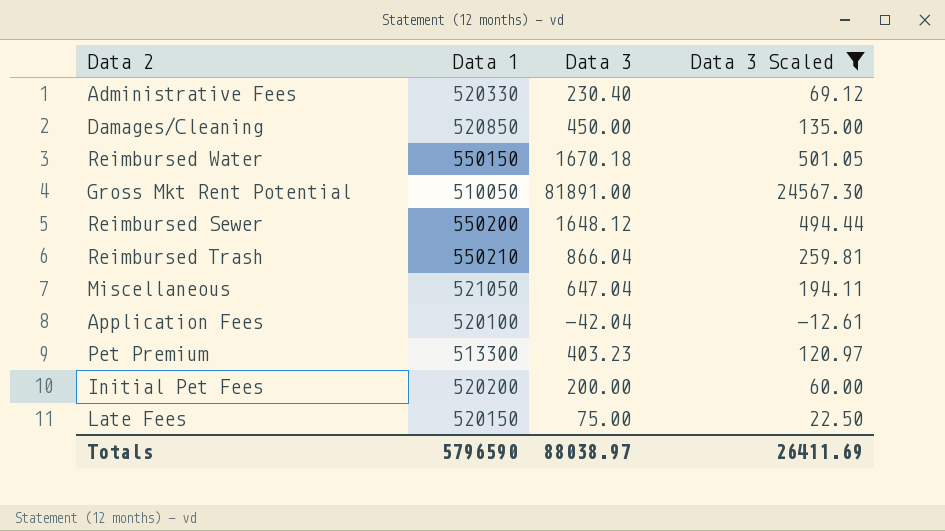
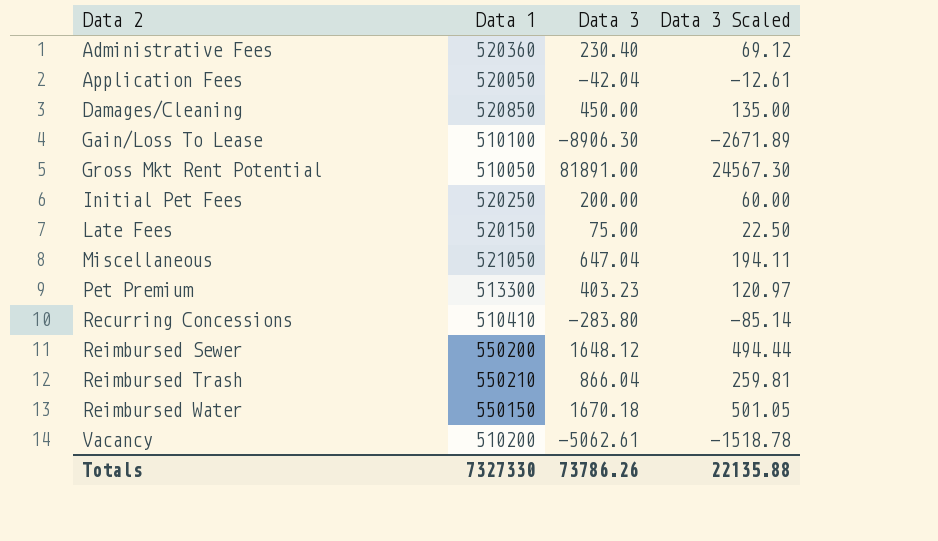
filter: Data 3 Scaled >= -12.61 -> none
row order: none -> Data 2 ascending
Administrative Fees | Data 1: 520330 -> 520360
Application Fees | Data 1: 520100 -> 520050
Initial Pet Fees | Data 1: 520200 -> 520250
Totals | Data 1: 5796590 -> 7327330
Totals | Data 3: 88038.97 -> 73786.26
Totals | Data 3 Scaled: 26411.69 -> 22135.88

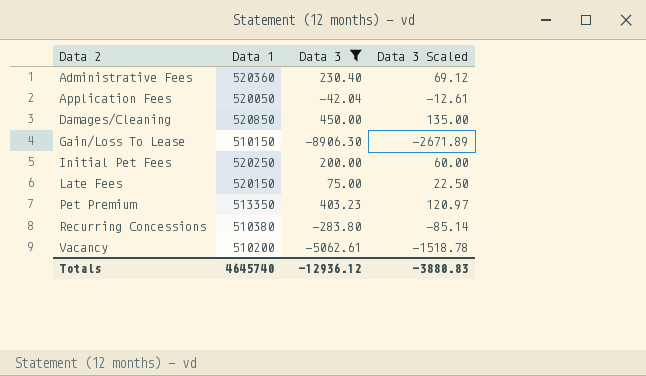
filter: none -> Data 3 <= 450.00
Gain/Loss To Lease | Data 1: 510100 -> 510150
Pet Premium | Data 1: 513300 -> 513350
Recurring Concessions | Data 1: 510410 -> 510380
Totals | Data 1: 7327330 -> 4645740
Totals | Data 3: 73786.26 -> -12936.12
Totals | Data 3 Scaled: 22135.88 -> -3880.83

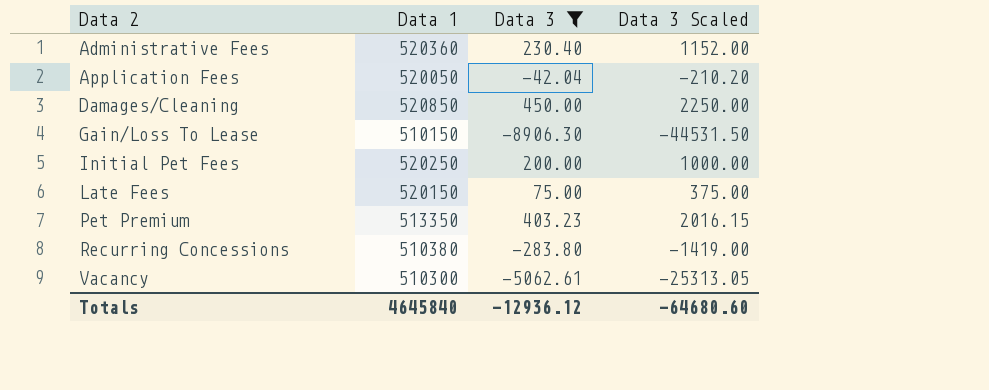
column Data 3 Scaled | formula: [Data 3] * 0.3 -> [Data 3] * 5
Vacancy | Data 1: 510200 -> 510300
Totals | Data 1: 4645740 -> 4645840
Totals | Data 3 Scaled: -3880.83 -> -64680.60

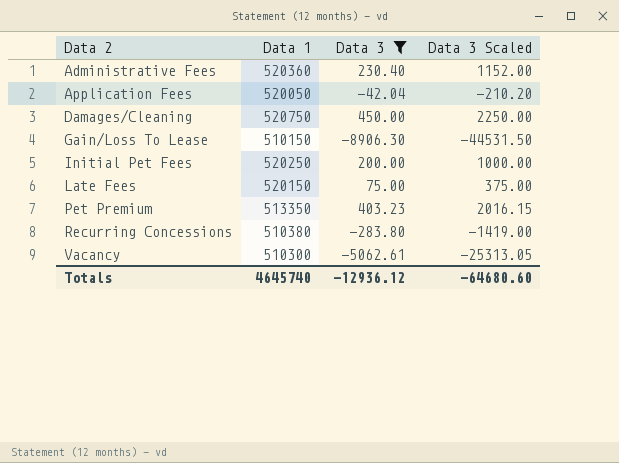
Damages/Cleaning | Data 1: 520850 -> 520750
Totals | Data 1: 4645840 -> 4645740

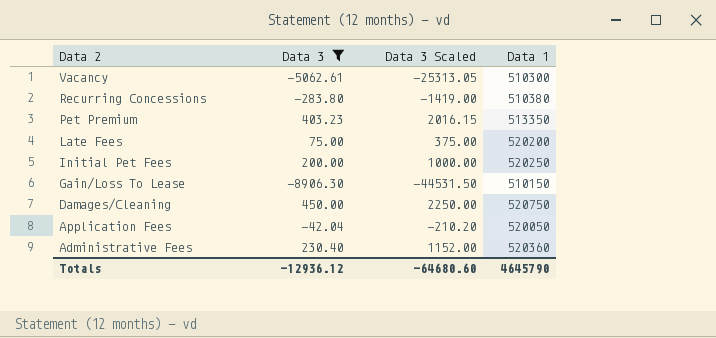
row order: Data 2 ascending -> Data 2 descending
column Data 1 | position: 2 -> 4
Late Fees | Data 1: 520150 -> 520200
Totals | Data 1: 4645740 -> 4645790

